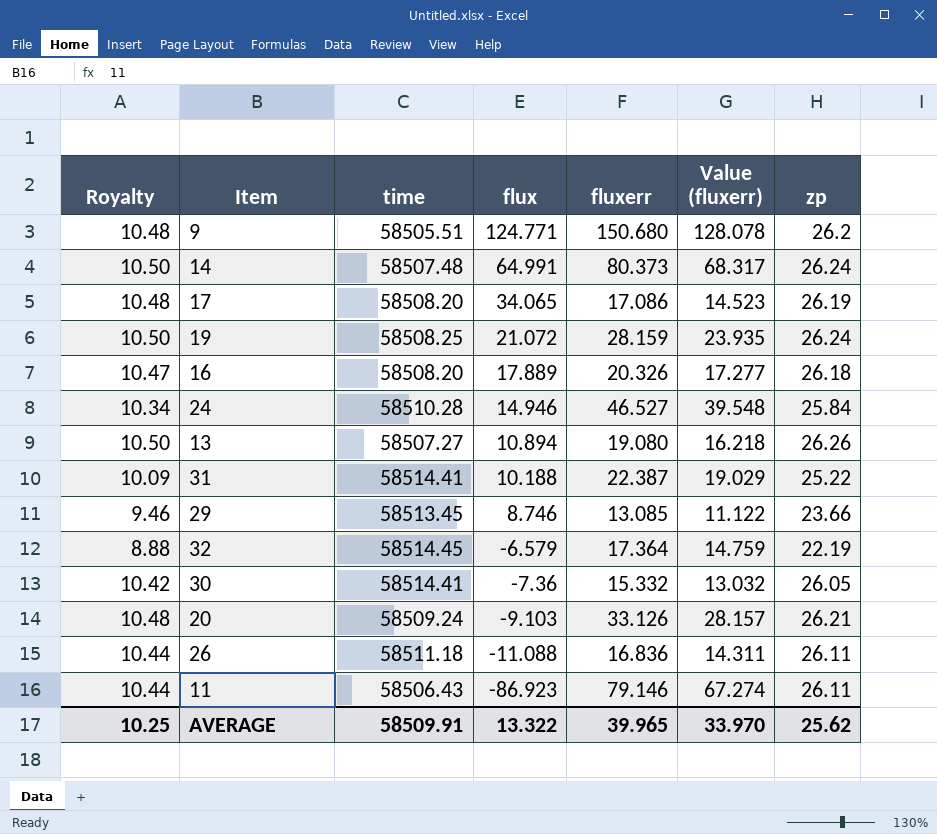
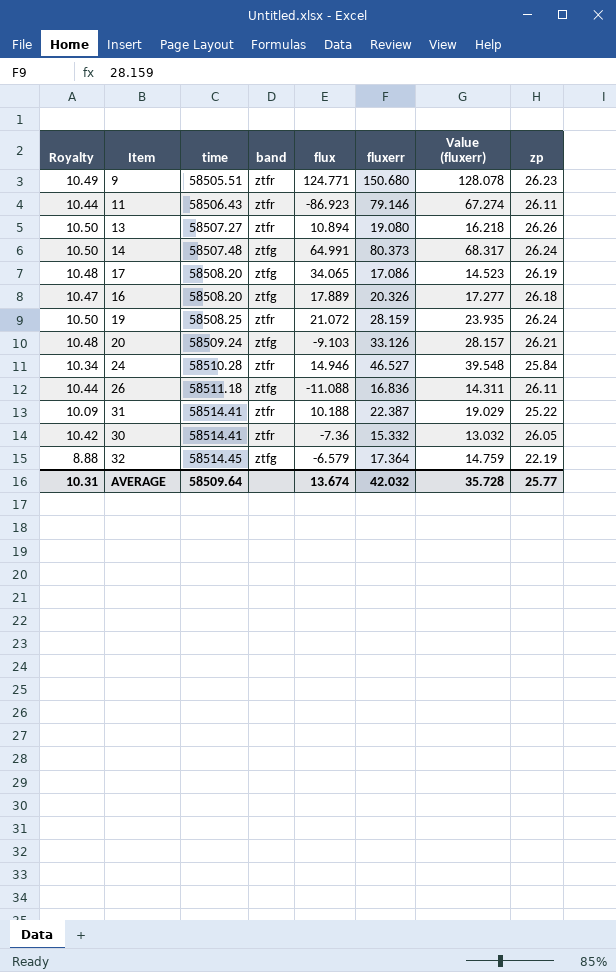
row order: flux descending -> time ascending
column band | position: none -> 4
row 29: 9.46 | 58513.45 | 8.746 | 13.085 | 11.122 | 23.66 -> none
9 | Royalty: 10.48 -> 10.49
9 | zp: 26.2 -> 26.23
AVERAGE | Royalty: 10.25 -> 10.31
AVERAGE | time: 58509.91 -> 58509.64
AVERAGE | flux: 13.322 -> 13.674
AVERAGE | fluxerr: 39.965 -> 42.032
AVERAGE | Value (fluxerr): 33.970 -> 35.728
AVERAGE | zp: 25.62 -> 25.77

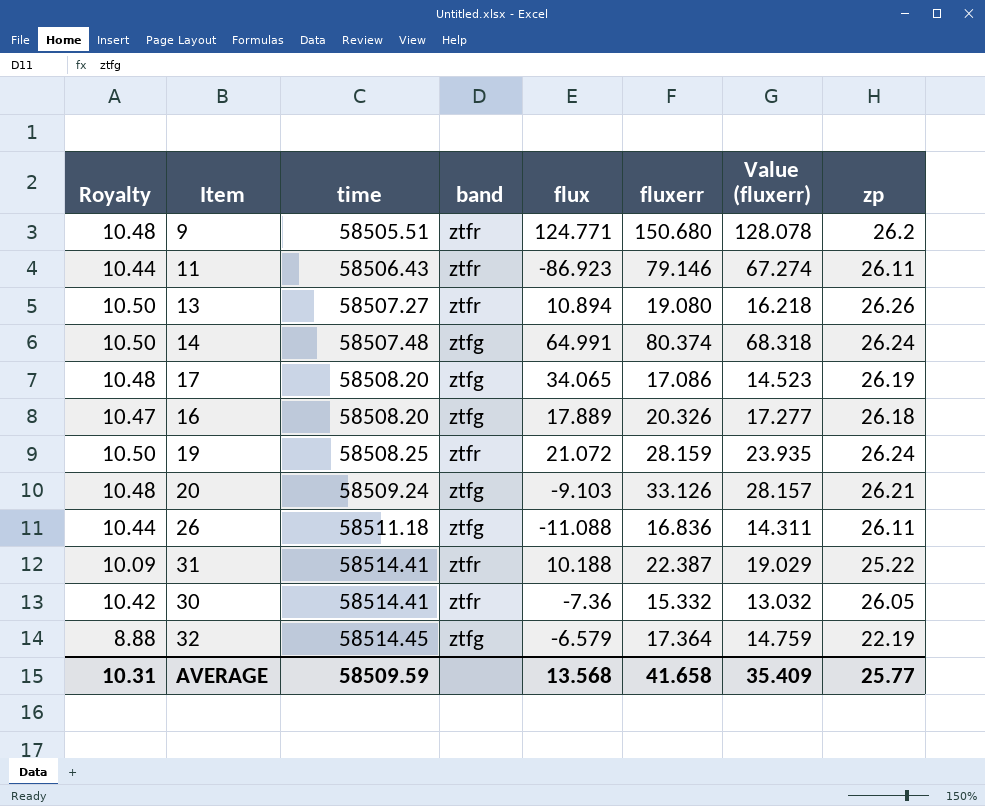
row 24: 10.34 | 58510.28 | ztfr | 14.946 | 46.527 | 39.548 | 25.84 -> none
9 | Royalty: 10.49 -> 10.48
9 | zp: 26.23 -> 26.2
14 | fluxerr: 80.373 -> 80.374
14 | Value (fluxerr): 68.317 -> 68.318
AVERAGE | time: 58509.64 -> 58509.59
AVERAGE | flux: 13.674 -> 13.568
AVERAGE | fluxerr: 42.032 -> 41.658
AVERAGE | Value (fluxerr): 35.728 -> 35.409

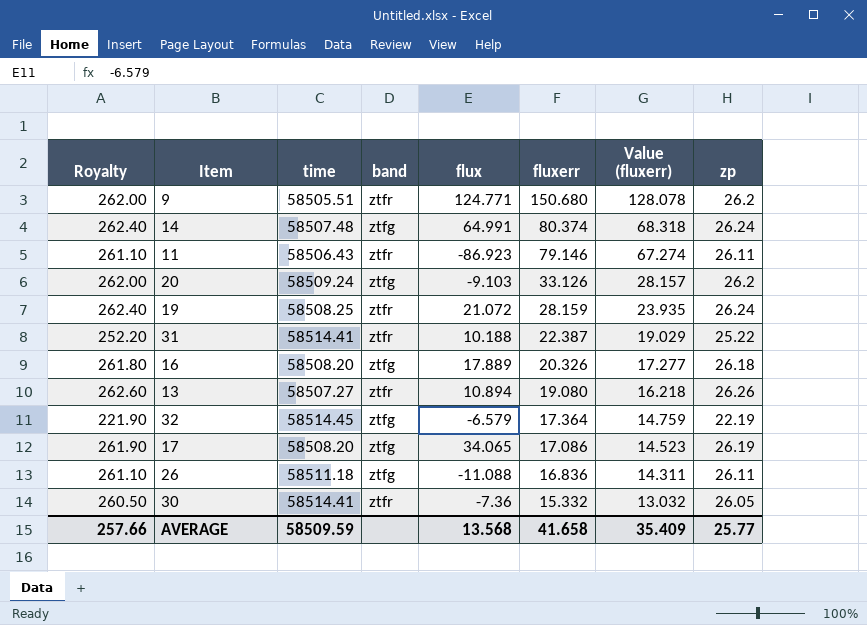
row order: time ascending -> fluxerr descending
column Royalty | formula: [zp] * 0.4 -> [zp] * 10
20 | zp: 26.21 -> 26.2
AVERAGE | Royalty: 10.31 -> 257.66

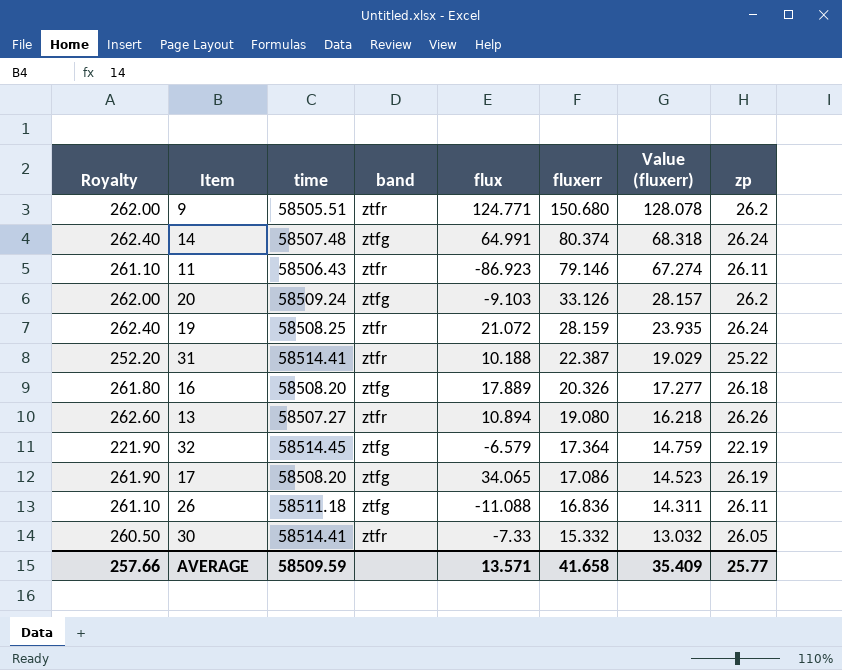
30 | flux: -7.36 -> -7.33
AVERAGE | flux: 13.568 -> 13.571

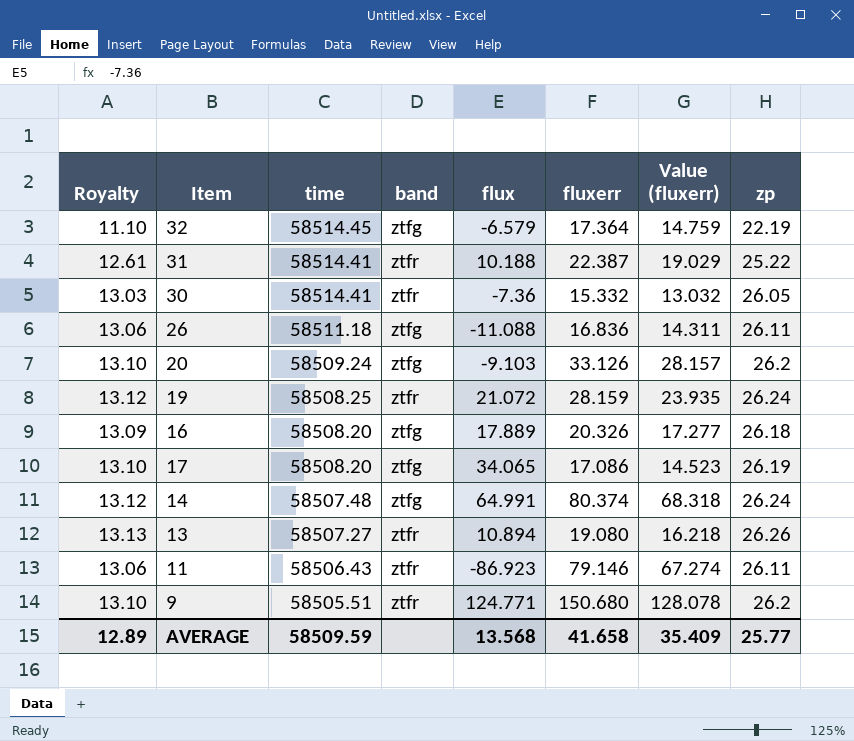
row order: fluxerr descending -> time descending
column Royalty | formula: [zp] * 10 -> [zp] * 0.5
30 | flux: -7.33 -> -7.36
AVERAGE | Royalty: 257.66 -> 12.89
AVERAGE | flux: 13.571 -> 13.568

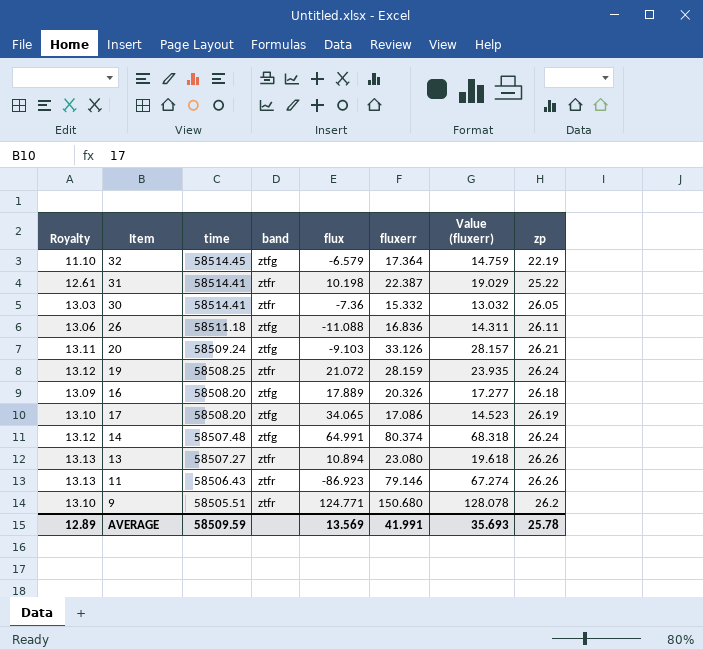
31 | flux: 10.188 -> 10.198
20 | Royalty: 13.10 -> 13.11
20 | zp: 26.2 -> 26.21
13 | fluxerr: 19.080 -> 23.080
13 | Value (fluxerr): 16.218 -> 19.618
11 | Royalty: 13.06 -> 13.13
11 | zp: 26.11 -> 26.26
AVERAGE | flux: 13.568 -> 13.569
AVERAGE | fluxerr: 41.658 -> 41.991
AVERAGE | Value (fluxerr): 35.409 -> 35.693
AVERAGE | zp: 25.77 -> 25.78

